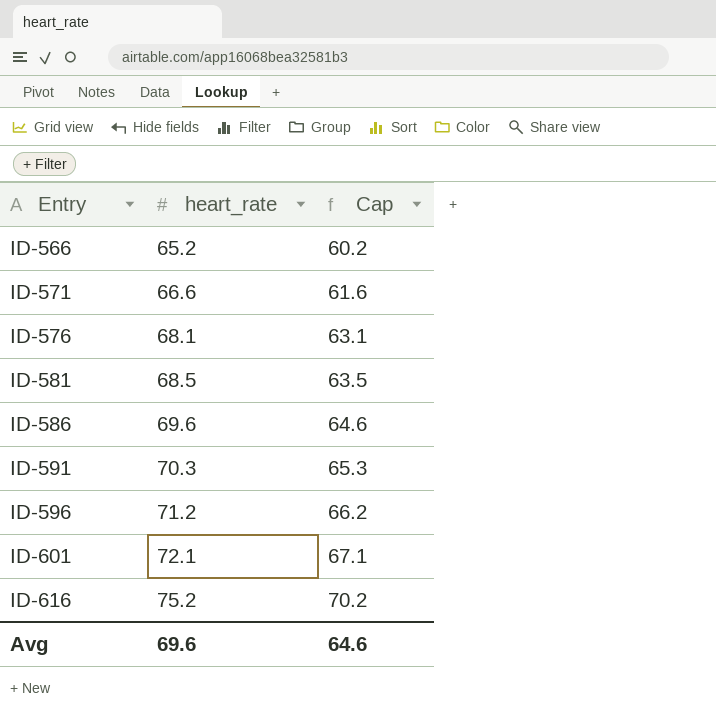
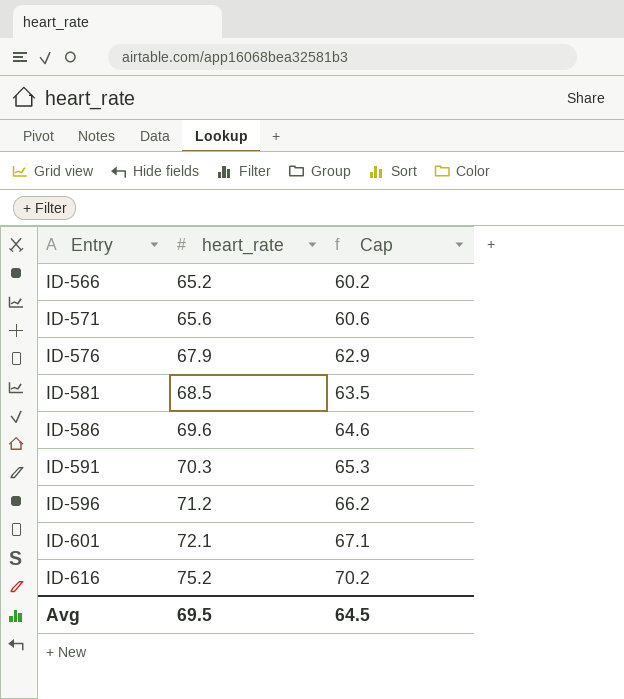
ID-571 | heart_rate: 66.6 -> 65.6
ID-571 | Cap: 61.6 -> 60.6
ID-576 | heart_rate: 68.1 -> 67.9
ID-576 | Cap: 63.1 -> 62.9
Avg | heart_rate: 69.6 -> 69.5
Avg | Cap: 64.6 -> 64.5

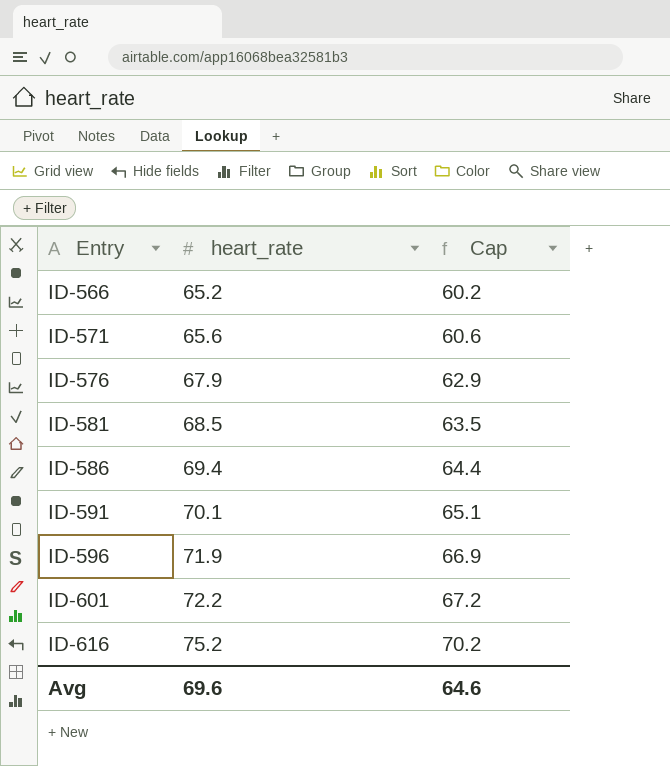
ID-586 | heart_rate: 69.6 -> 69.4
ID-586 | Cap: 64.6 -> 64.4
ID-591 | heart_rate: 70.3 -> 70.1
ID-591 | Cap: 65.3 -> 65.1
ID-596 | heart_rate: 71.2 -> 71.9
ID-596 | Cap: 66.2 -> 66.9
ID-601 | heart_rate: 72.1 -> 72.2
ID-601 | Cap: 67.1 -> 67.2
Avg | heart_rate: 69.5 -> 69.6
Avg | Cap: 64.5 -> 64.6

